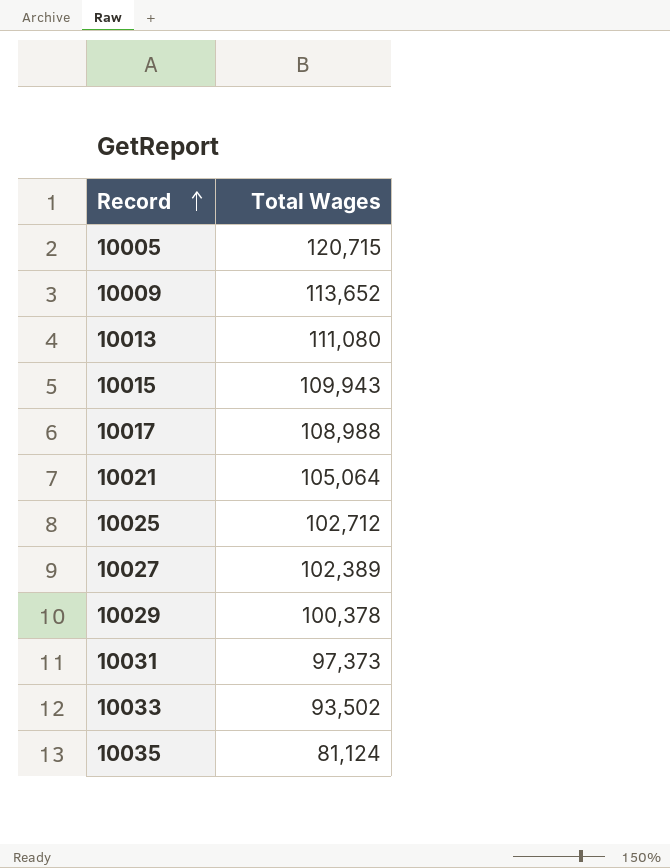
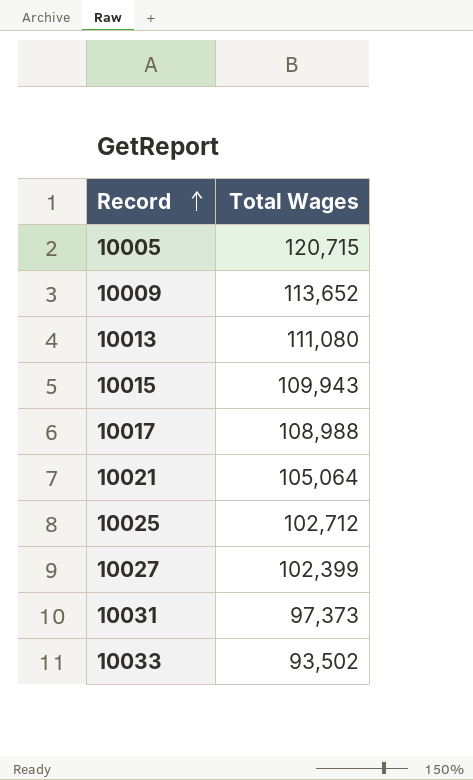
row 10029: 100,378 -> none
row 10035: 81,124 -> none
10027 | Total Wages: 102,389 -> 102,399

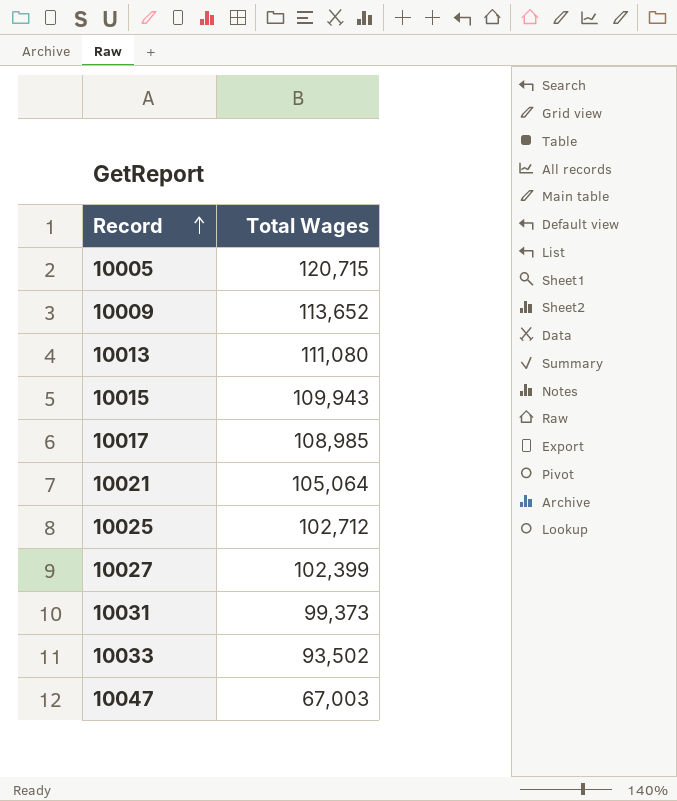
10017 | Total Wages: 108,988 -> 108,985
10031 | Total Wages: 97,373 -> 99,373
row 10047: none -> 67,003

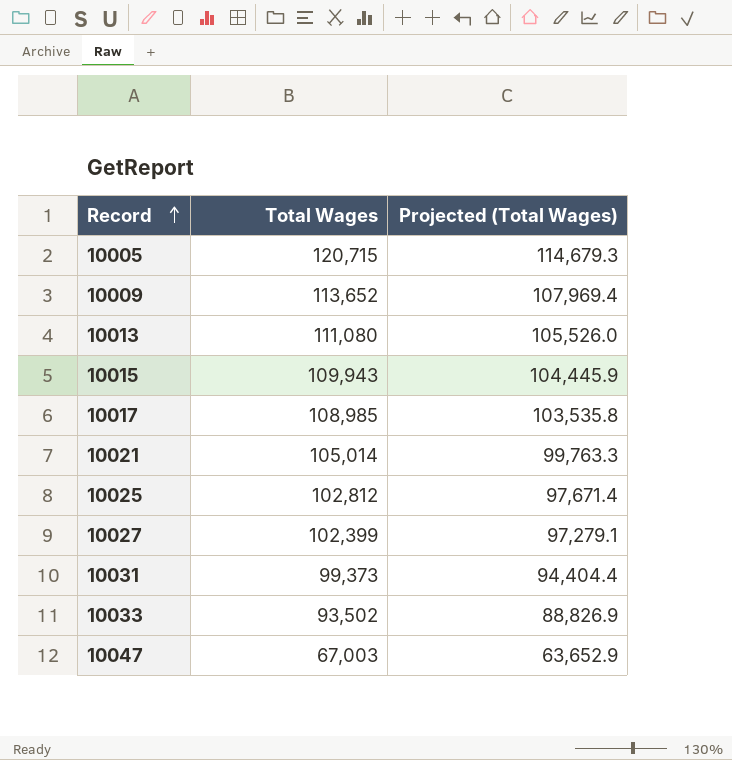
column Projected (Total Wages) | formula: none -> [Total Wages] * 0.95
10021 | Total Wages: 105,064 -> 105,014
10025 | Total Wages: 102,712 -> 102,812

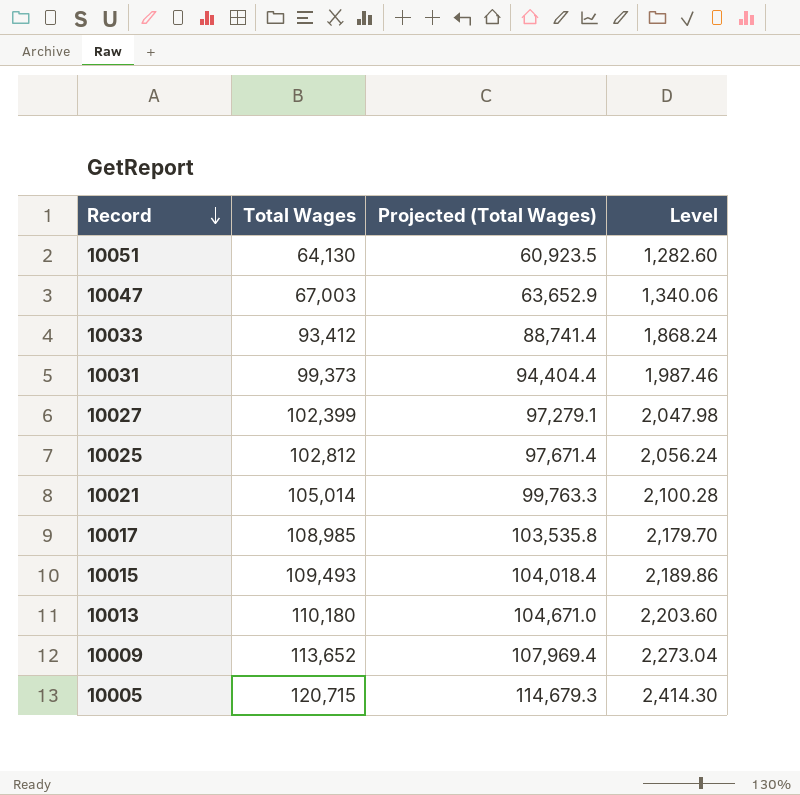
row order: Record ascending -> Record descending
column Level | formula: none -> [Total Wages] * 0.02
row 10051: none -> 64,130 | 60,923.5 | 1,282.60
10033 | Total Wages: 93,502 -> 93,412
10033 | Projected (Total Wages): 88,826.9 -> 88,741.4
10015 | Total Wages: 109,943 -> 109,493
10015 | Projected (Total Wages): 104,445.9 -> 104,018.4
10013 | Total Wages: 111,080 -> 110,180
10013 | Projected (Total Wages): 105,526.0 -> 104,671.0

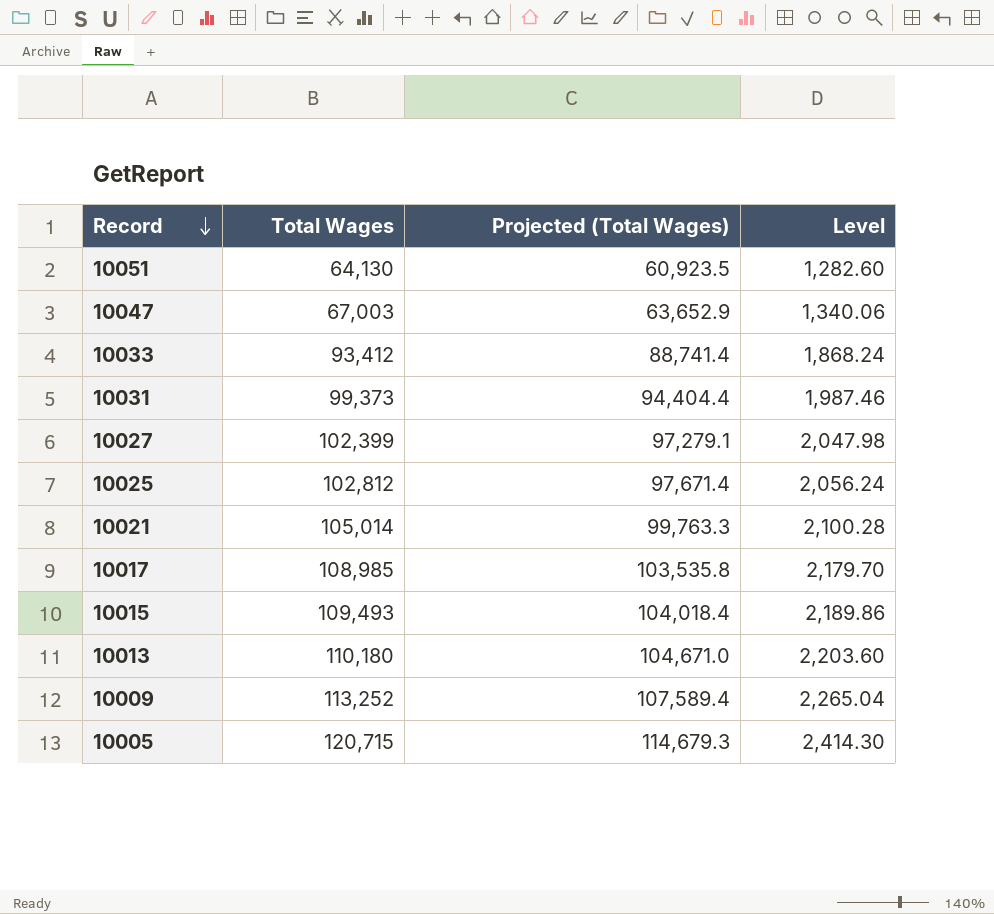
10009 | Total Wages: 113,652 -> 113,252
10009 | Projected (Total Wages): 107,969.4 -> 107,589.4
10009 | Level: 2,273.04 -> 2,265.04

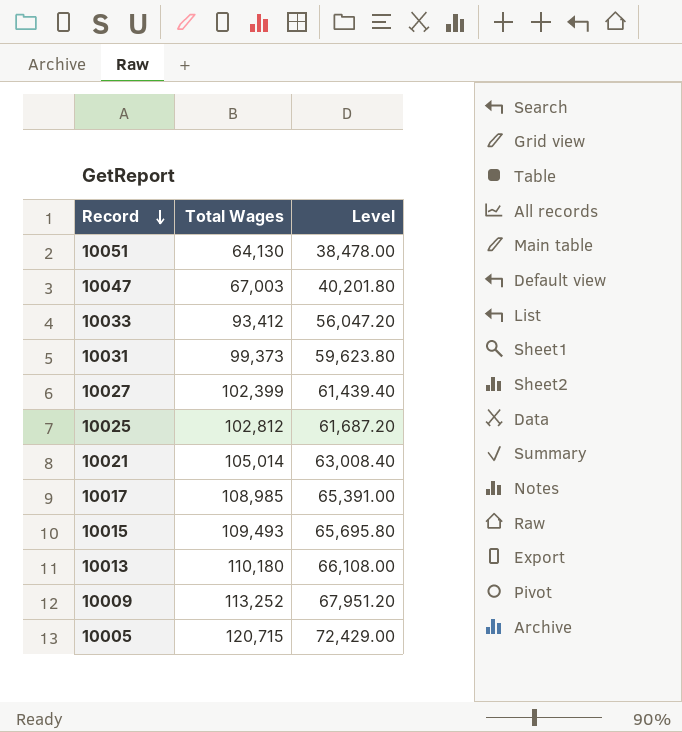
column Projected (Total Wages) | formula: [Total Wages] * 0.95 -> none
column Level | formula: [Total Wages] * 0.02 -> [Total Wages] * 0.6

